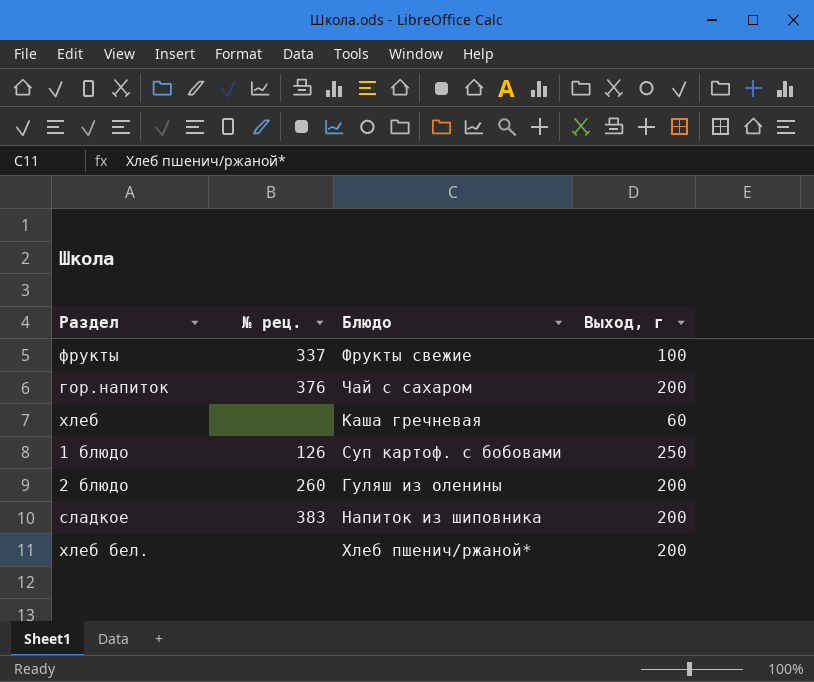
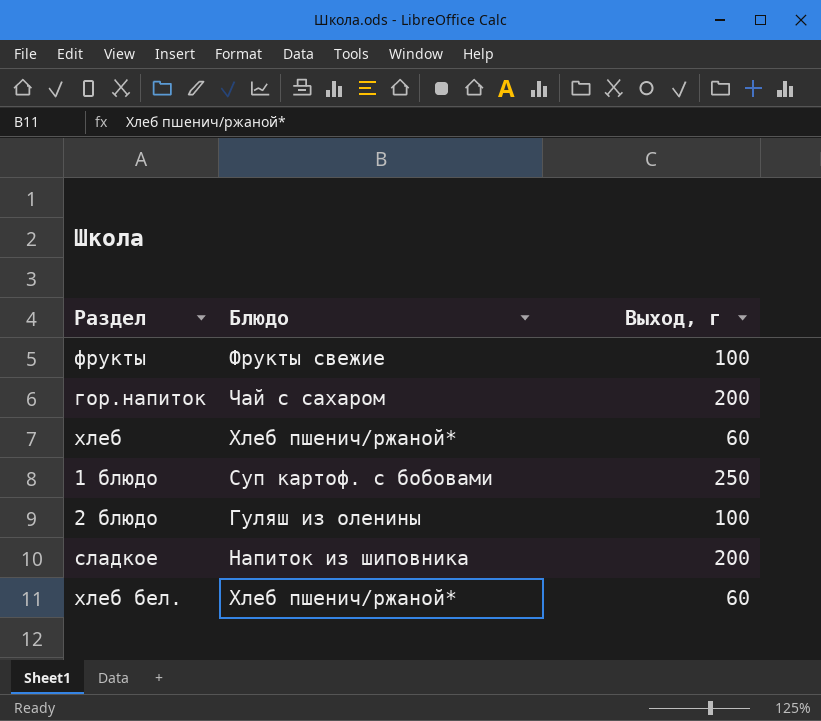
column № рец. | position: 2 -> none
хлеб | Блюдо: Каша гречневая -> Хлеб пшенич/ржаной*
2 блюдо | Выход, г: 200 -> 100
хлеб бел. | Выход, г: 200 -> 60

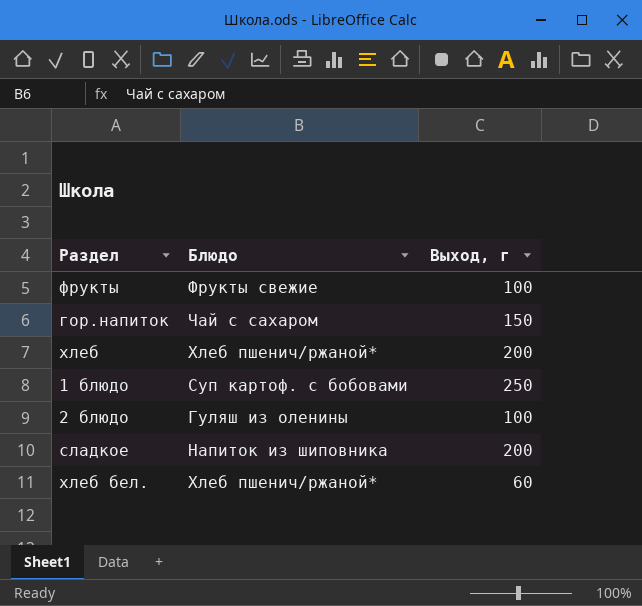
гор.напиток | Выход, г: 200 -> 150
хлеб | Выход, г: 60 -> 200

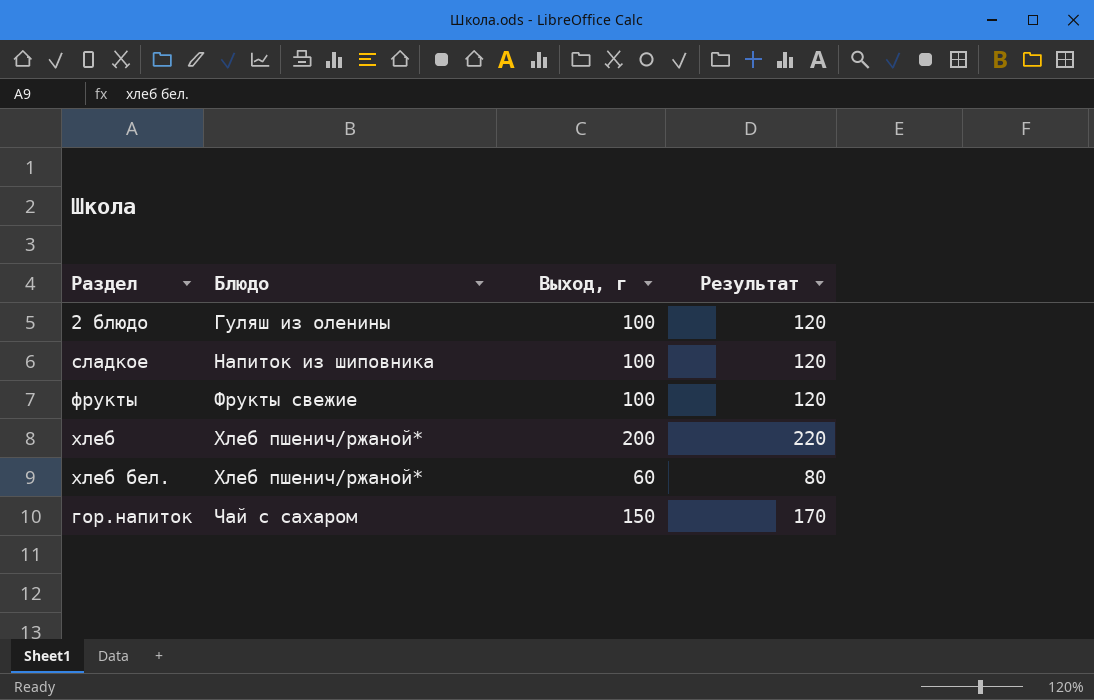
row order: none -> Блюдо ascending
column Результат | formula: none -> [Выход, г] + 20
row 1 блюдо: Суп картоф. с бобовами | 250 -> none
сладкое | Выход, г: 200 -> 100

